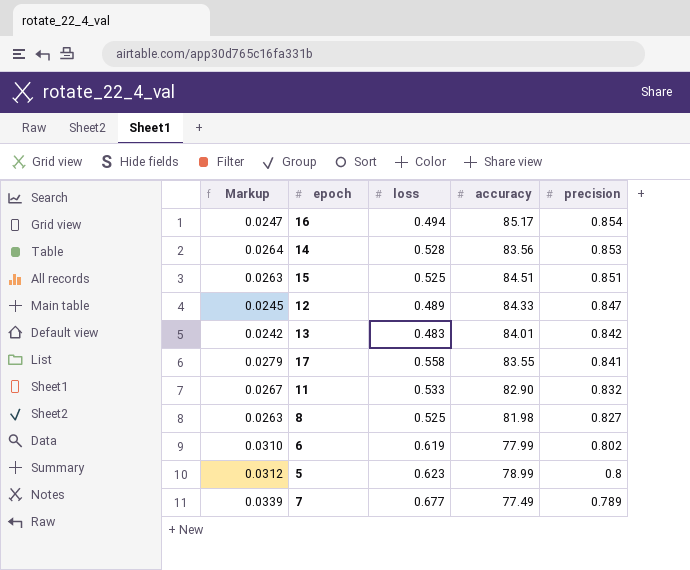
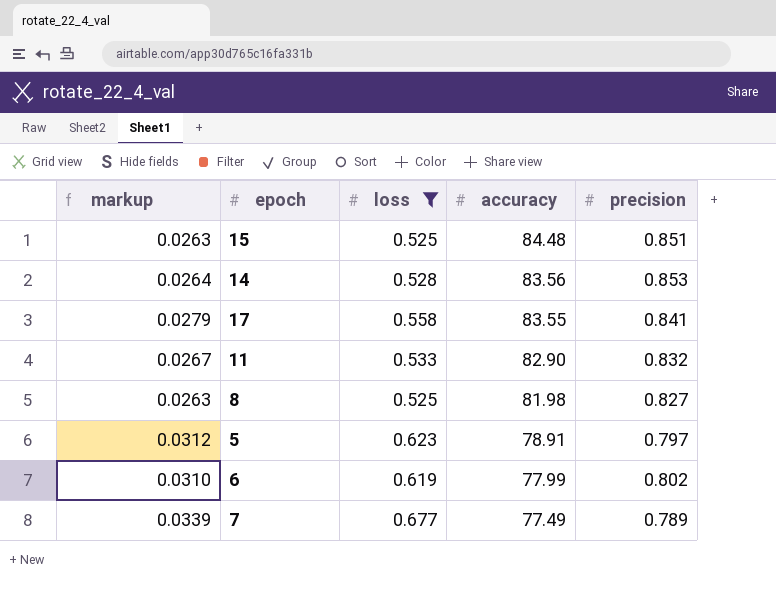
filter: none -> loss >= 0.525
row order: precision descending -> accuracy descending
column name: Markup -> markup
15 | accuracy: 84.51 -> 84.48
5 | accuracy: 78.99 -> 78.91
5 | precision: 0.8 -> 0.797

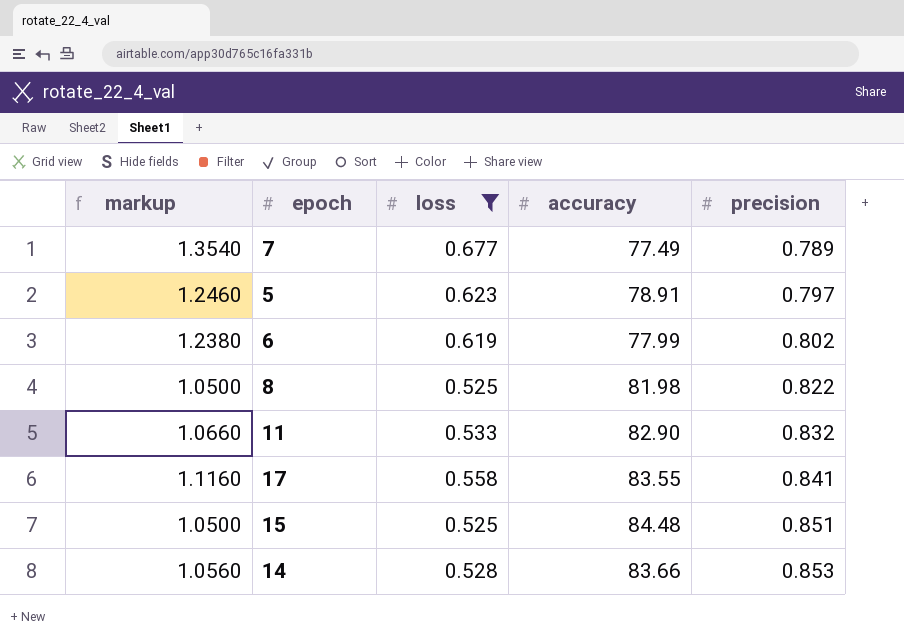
row order: accuracy descending -> precision ascending
column markup | formula: [loss] * 0.05 -> [loss] * 2
8 | precision: 0.827 -> 0.822
14 | accuracy: 83.56 -> 83.66

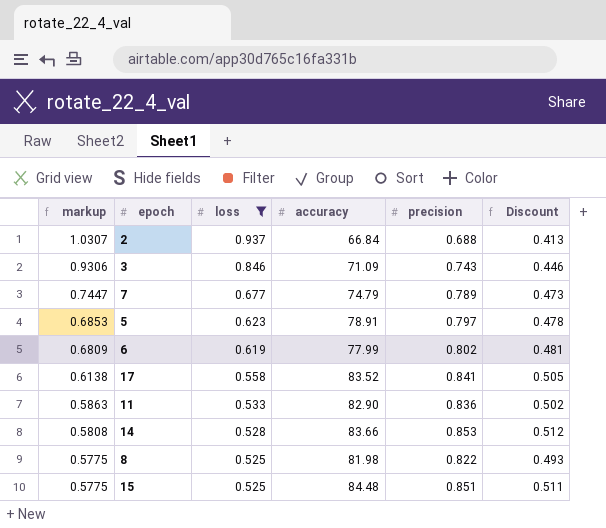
row order: precision ascending -> markup descending
column markup | formula: [loss] * 2 -> [loss] * 1.1
column Discount | formula: none -> [precision] * 0.6
row 2: none -> 1.0307 | 0.937 | 66.84 | 0.688 | 0.413
row 3: none -> 0.9306 | 0.846 | 71.09 | 0.743 | 0.446
7 | accuracy: 77.49 -> 74.79
17 | accuracy: 83.55 -> 83.52
11 | precision: 0.832 -> 0.836

